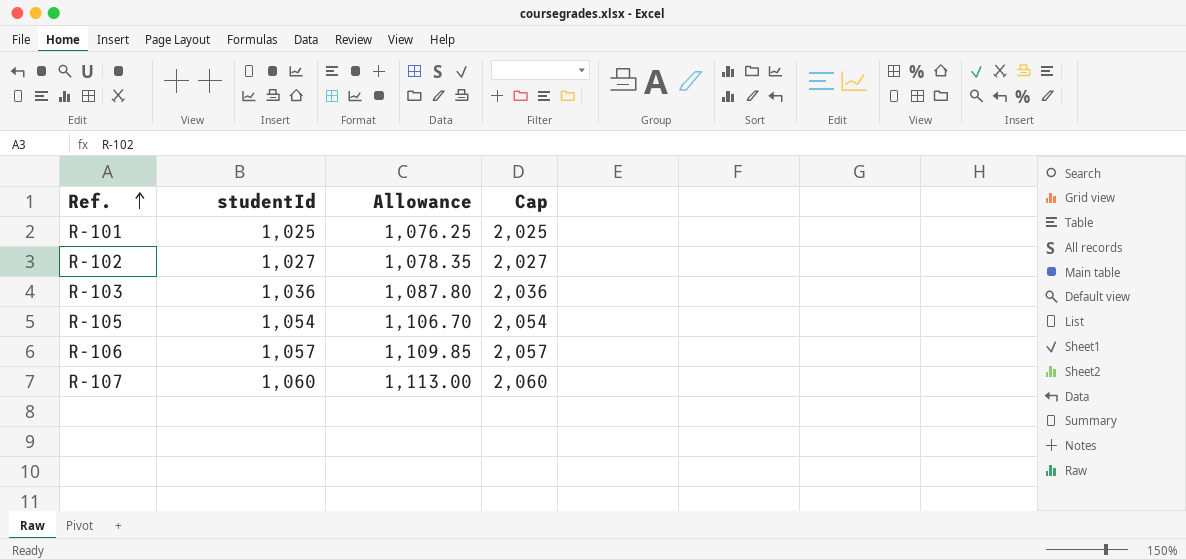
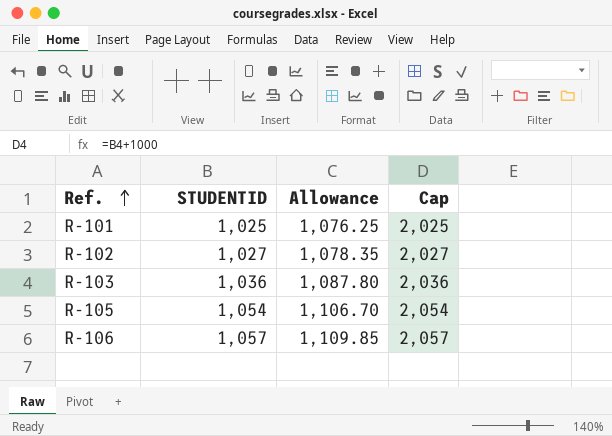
column name: studentId -> STUDENTID
row R-107: 1,060 | 1,113.00 | 2,060 -> none

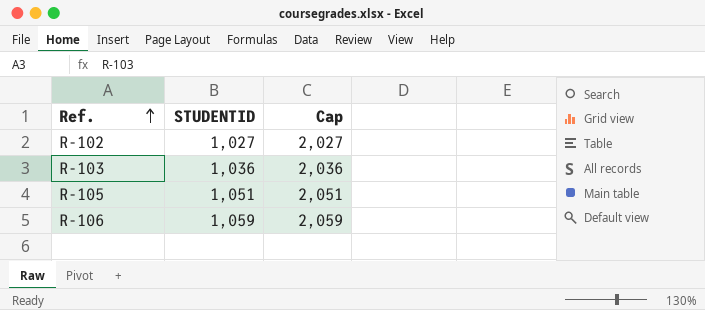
column Allowance | formula: [STUDENTID] * 1.05 -> none
row R-101: 1,025 | 1,076.25 | 2,025 -> none
R-105 | STUDENTID: 1,054 -> 1,051
R-105 | Cap: 2,054 -> 2,051
R-106 | STUDENTID: 1,057 -> 1,059
R-106 | Cap: 2,057 -> 2,059

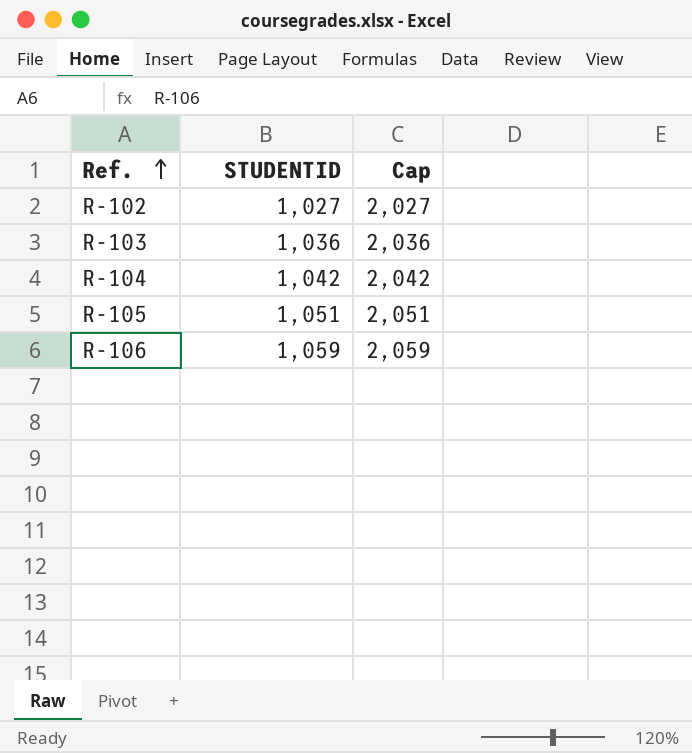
row R-104: none -> 1,042 | 2,042

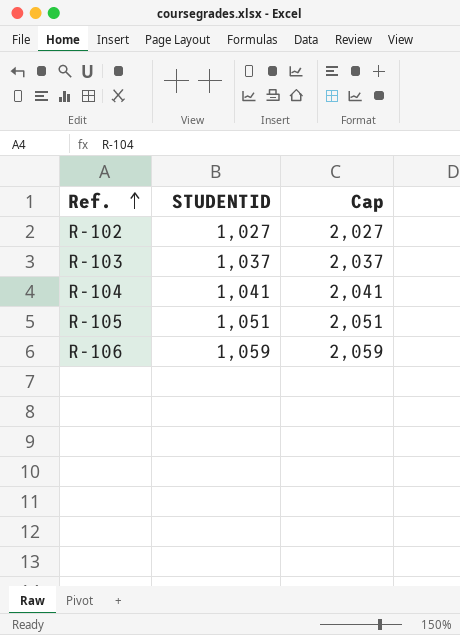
R-103 | STUDENTID: 1,036 -> 1,037
R-103 | Cap: 2,036 -> 2,037
R-104 | STUDENTID: 1,042 -> 1,041
R-104 | Cap: 2,042 -> 2,041

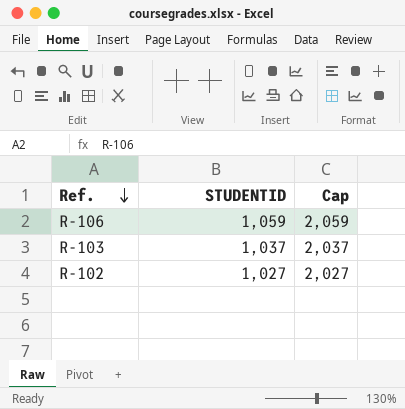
row order: Ref. ascending -> Ref. descending
row R-104: 1,041 | 2,041 -> none
row R-105: 1,051 | 2,051 -> none

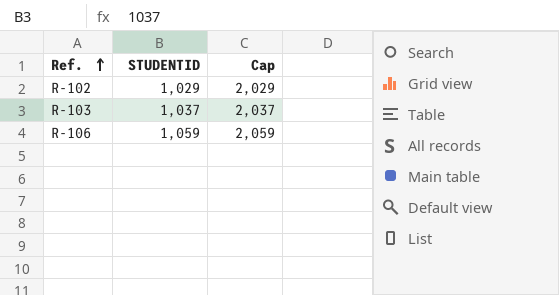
row order: Ref. descending -> Ref. ascending
R-102 | STUDENTID: 1,027 -> 1,029
R-102 | Cap: 2,027 -> 2,029

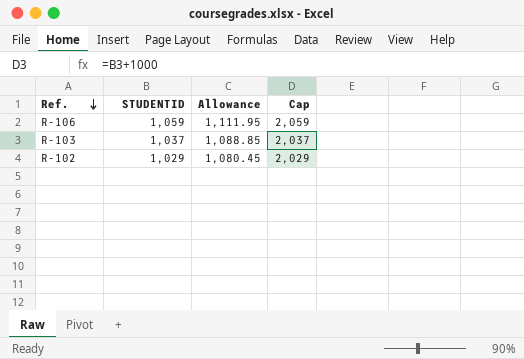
row order: Ref. ascending -> Ref. descending
column Allowance | formula: none -> [STUDENTID] * 1.05

